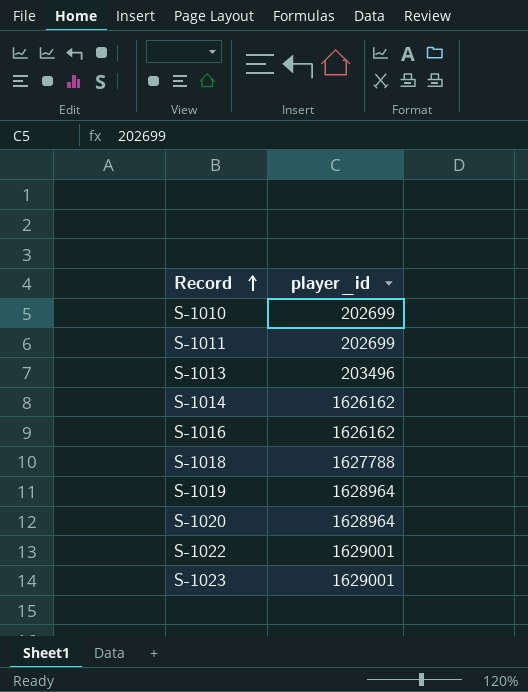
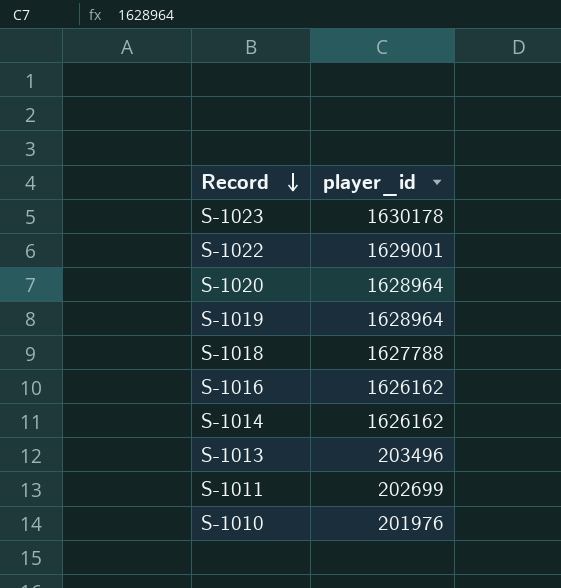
row order: Record ascending -> Record descending
S-1023 | player_id: 1629001 -> 1630178
S-1010 | player_id: 202699 -> 201976

